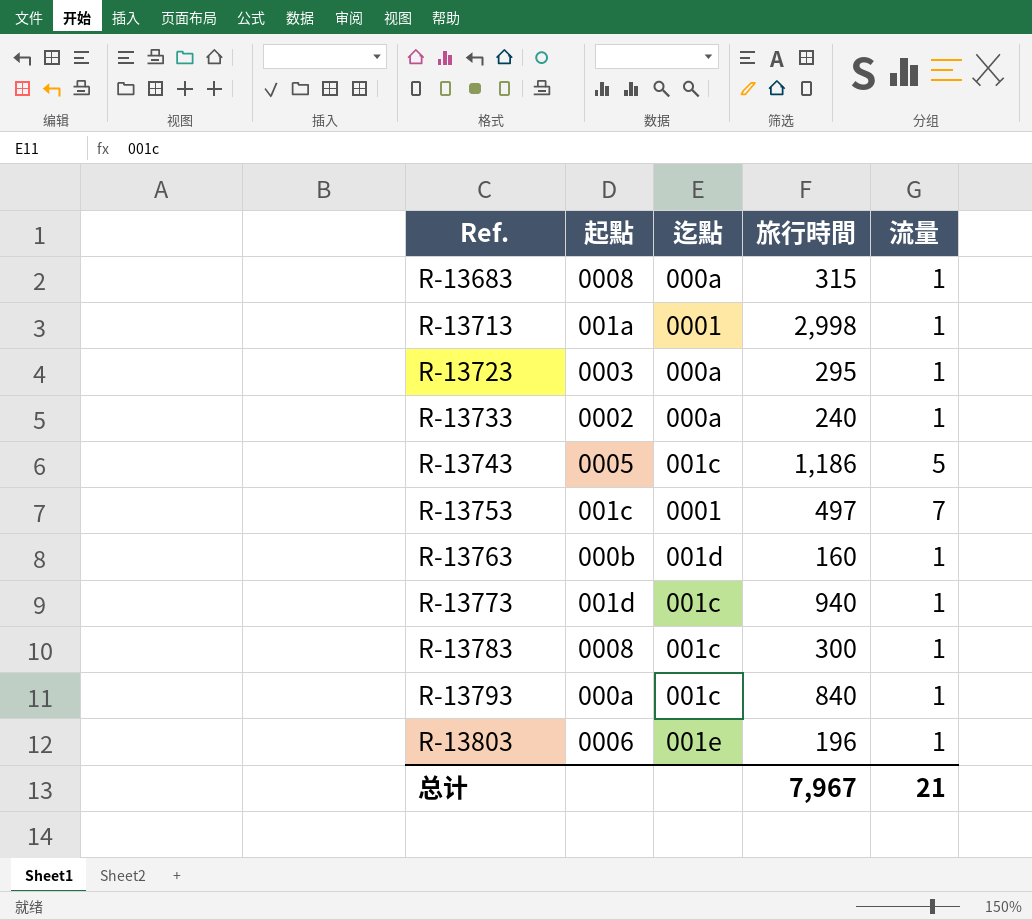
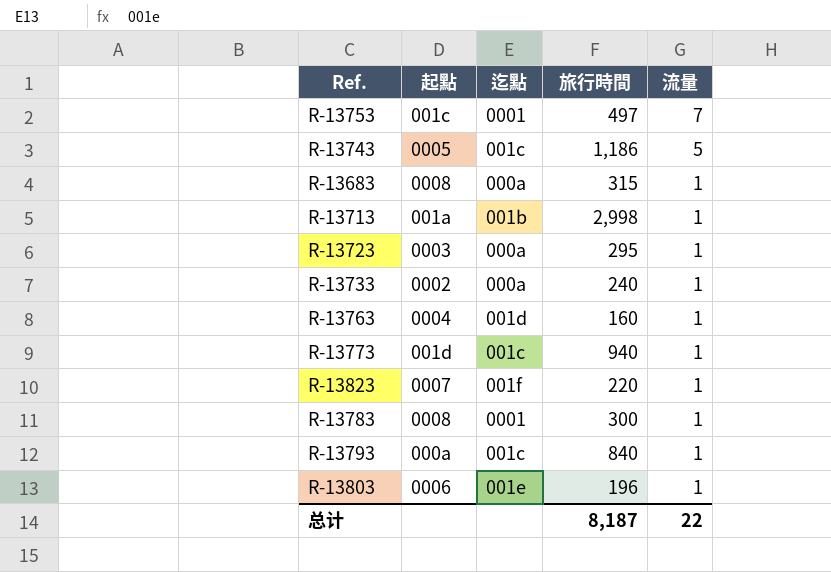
row order: Ref. ascending -> 流量 descending
R-13713 | 迄點: 0001 -> 001b
R-13763 | 起點: 000b -> 0004
row R-13823: none -> 0007 | 001f | 220 | 1
R-13783 | 迄點: 001c -> 0001
总计 | 旅行時間: 7,967 -> 8,187
总计 | 流量: 21 -> 22

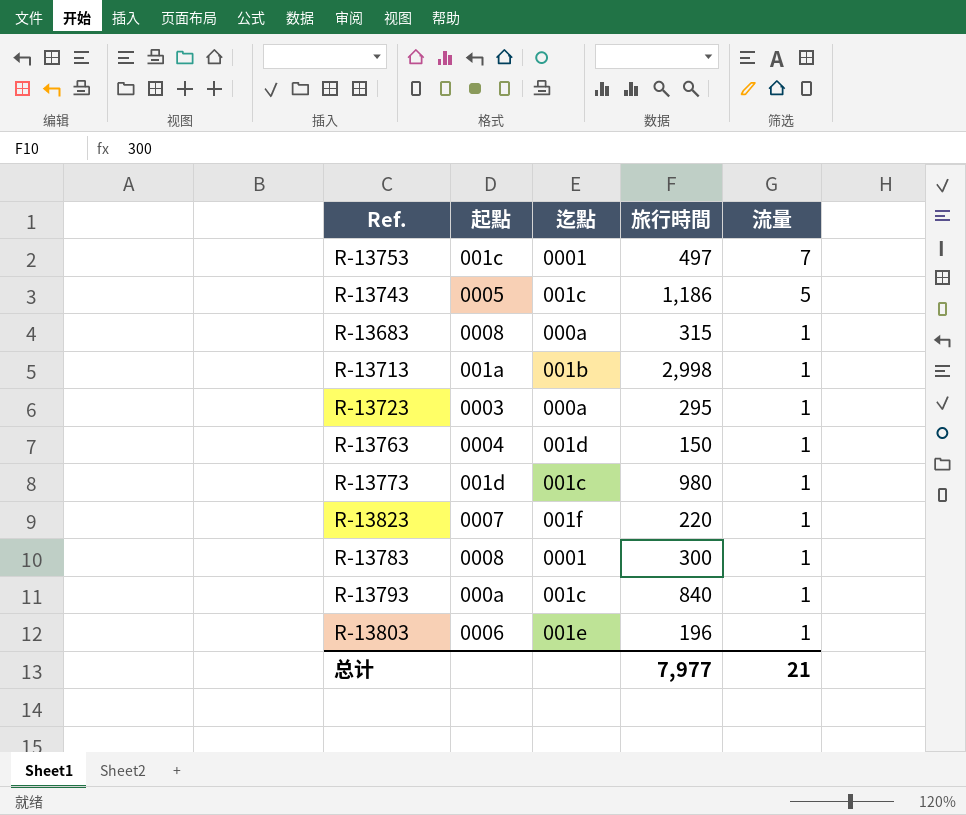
row R-13733: 0002 | 000a | 240 | 1 -> none
R-13763 | 旅行時間: 160 -> 150
R-13773 | 旅行時間: 940 -> 980
总计 | 旅行時間: 8,187 -> 7,977
总计 | 流量: 22 -> 21

